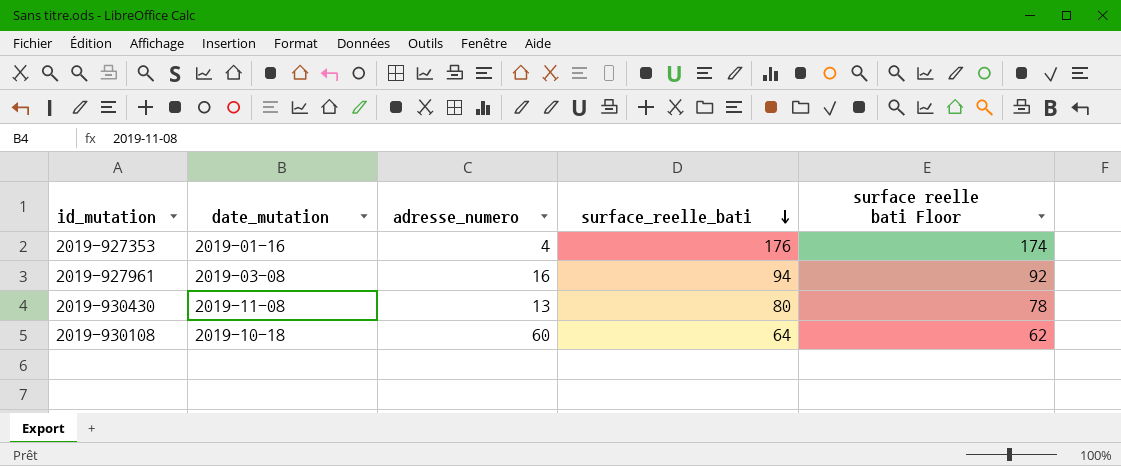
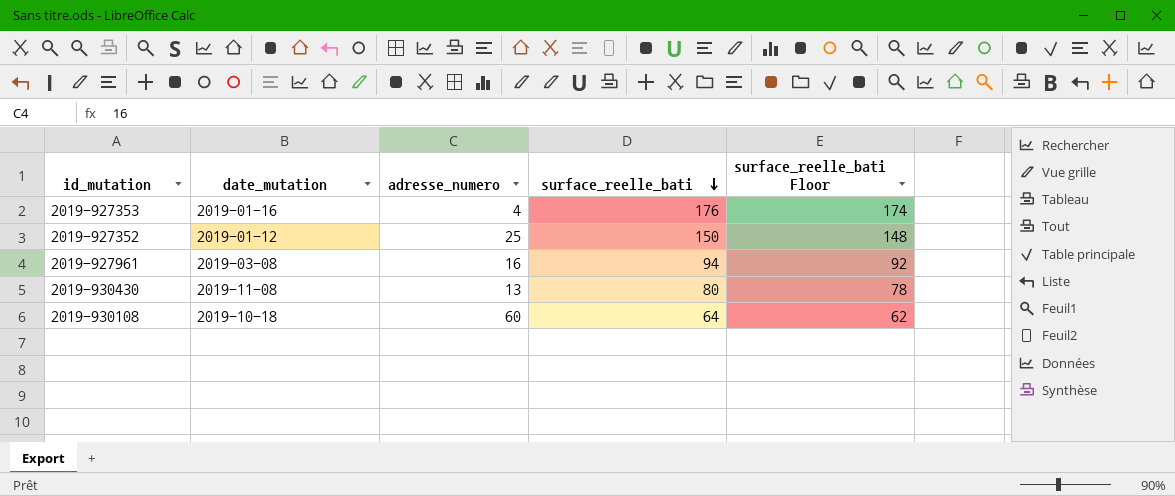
column name: surface reelle bati Floor -> surface_reelle_bati Floor
row 2019-927352: none -> 2019-01-12 | 25 | 150 | 148

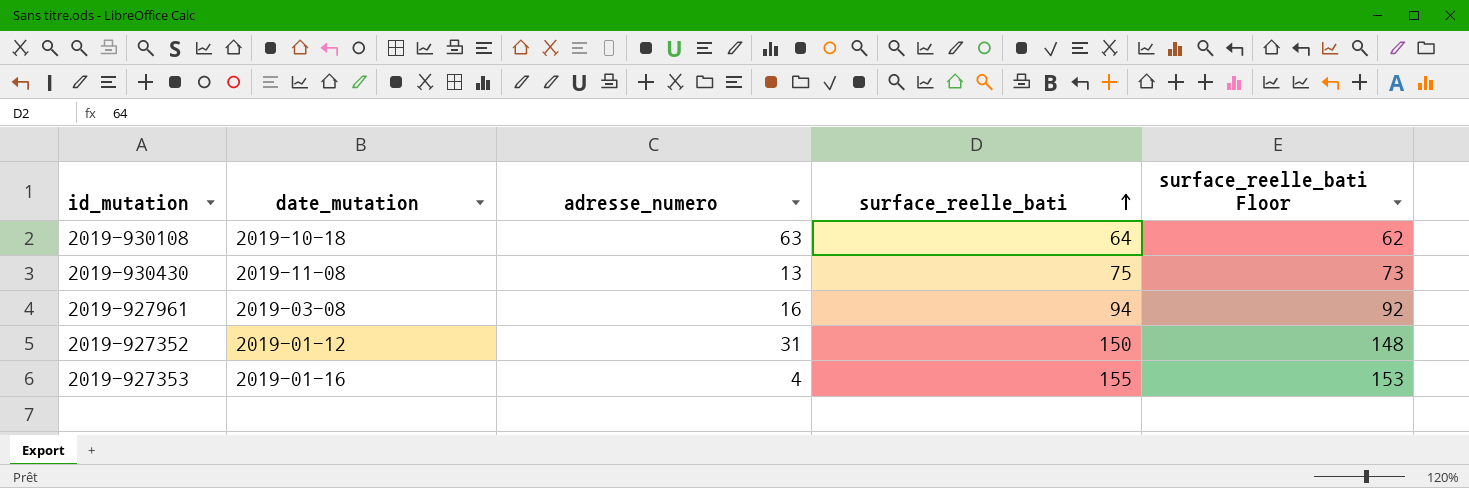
row order: surface_reelle_bati descending -> surface_reelle_bati ascending
2019-930108 | adresse_numero: 60 -> 63
2019-930430 | surface_reelle_bati: 80 -> 75
2019-930430 | surface_reelle_bati Floor: 78 -> 73
2019-927352 | adresse_numero: 25 -> 31
2019-927353 | surface_reelle_bati: 176 -> 155
2019-927353 | surface_reelle_bati Floor: 174 -> 153

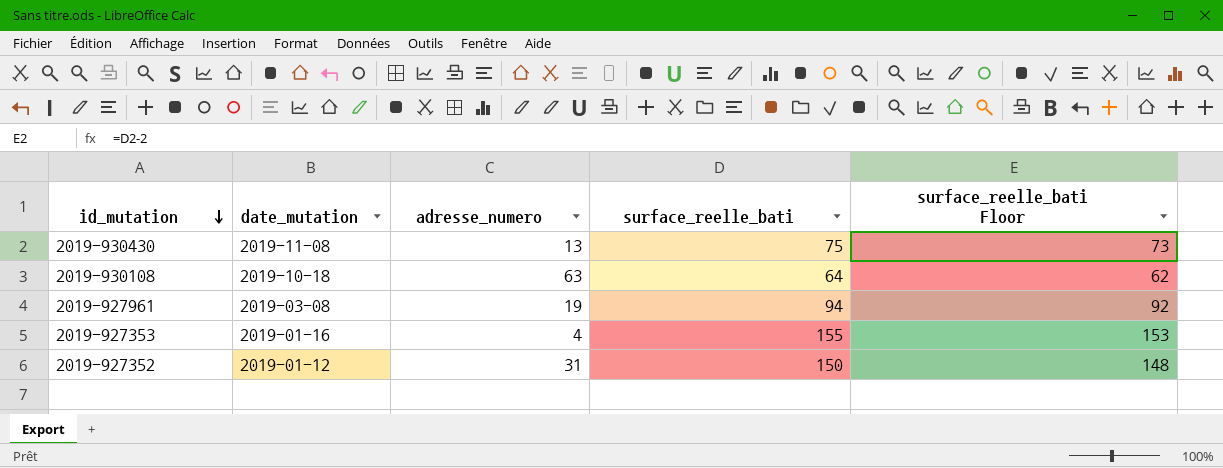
row order: surface_reelle_bati ascending -> id_mutation descending
2019-927961 | adresse_numero: 16 -> 19

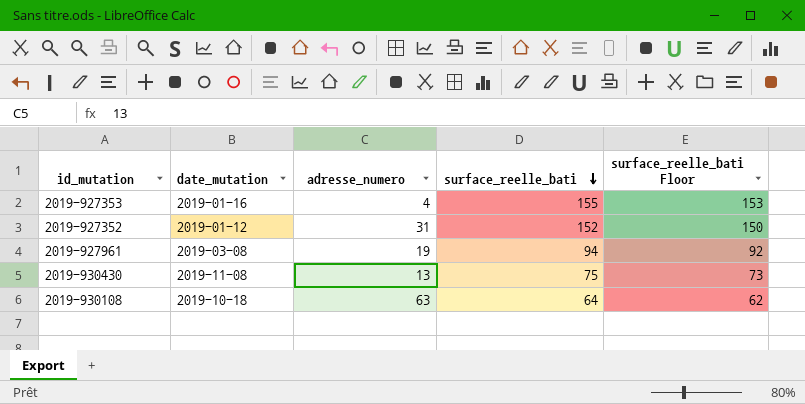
row order: id_mutation descending -> surface_reelle_bati descending
2019-927352 | surface_reelle_bati: 150 -> 152
2019-927352 | surface_reelle_bati Floor: 148 -> 150

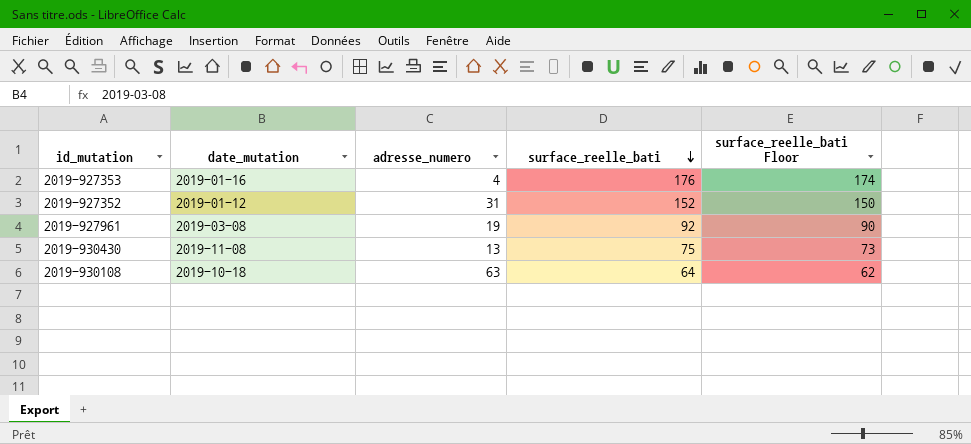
2019-927353 | surface_reelle_bati: 155 -> 176
2019-927353 | surface_reelle_bati Floor: 153 -> 174
2019-927961 | surface_reelle_bati: 94 -> 92
2019-927961 | surface_reelle_bati Floor: 92 -> 90

